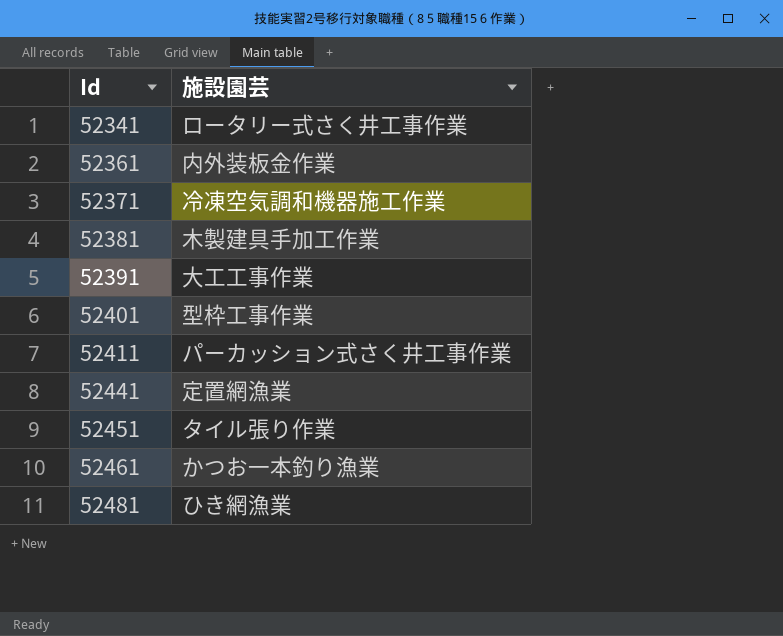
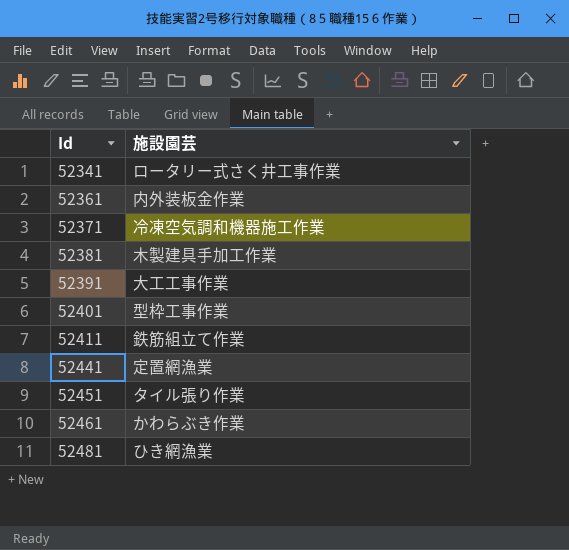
52411 | 施設園芸: パーカッション式さく井工事作業 -> 鉄筋組立て作業
52461 | 施設園芸: かつお一本釣り漁業 -> かわらぶき作業

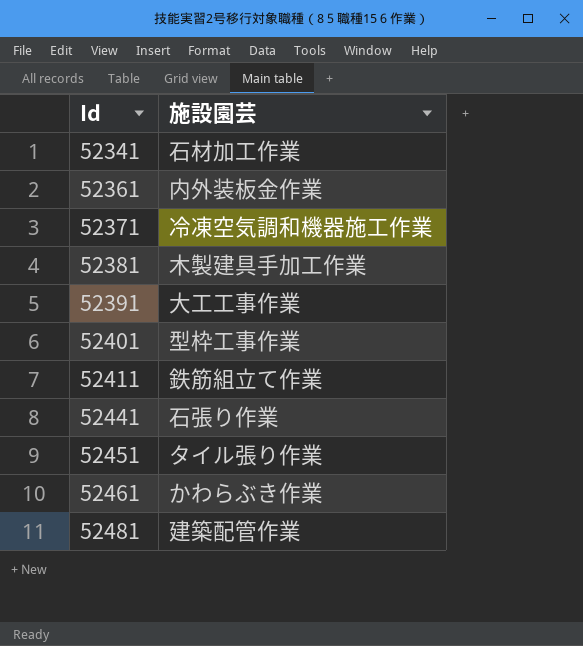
52341 | 施設園芸: ロータリー式さく井工事作業 -> 石材加工作業
52441 | 施設園芸: 定置網漁業 -> 石張り作業
52481 | 施設園芸: ひき網漁業 -> 建築配管作業

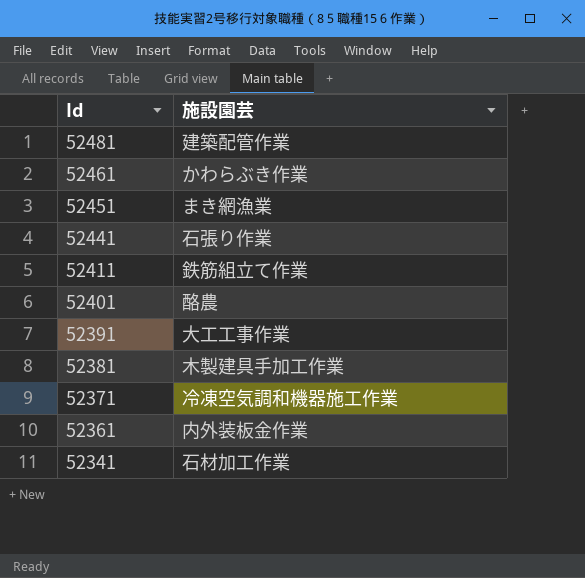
row order: Id ascending -> Id descending
52451 | 施設園芸: タイル張り作業 -> まき網漁業
52401 | 施設園芸: 型枠工事作業 -> 酪農

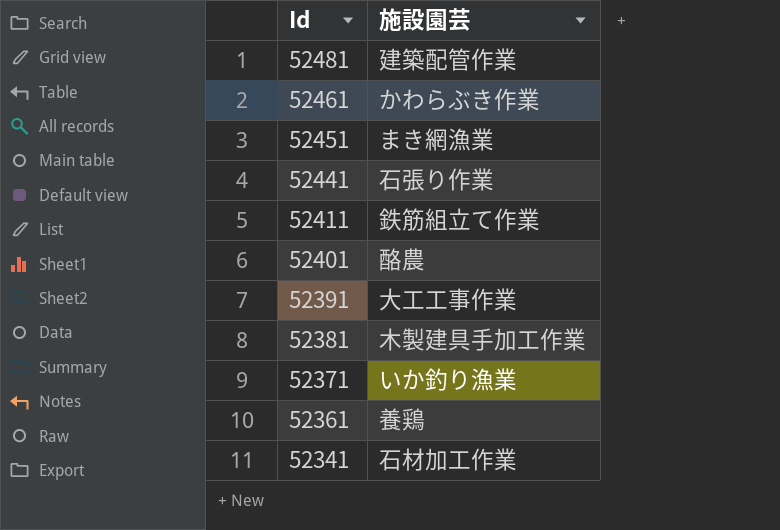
52371 | 施設園芸: 冷凍空気調和機器施工作業 -> いか釣り漁業
52361 | 施設園芸: 内外装板金作業 -> 養鶏

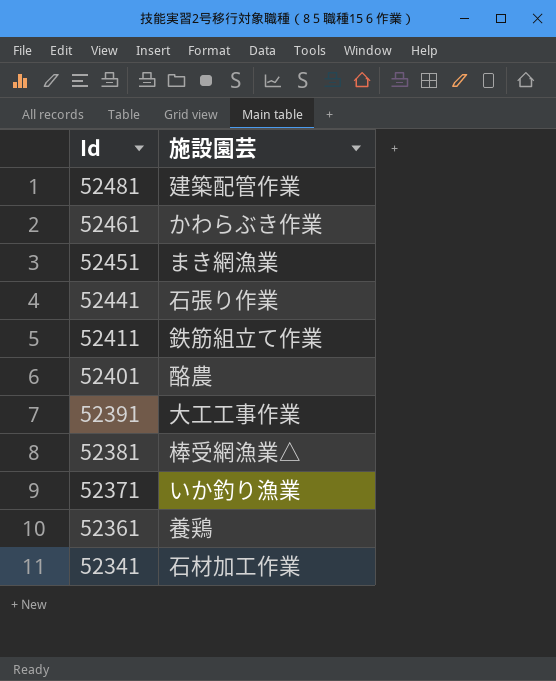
52381 | 施設園芸: 木製建具手加工作業 -> 棒受網漁業△

